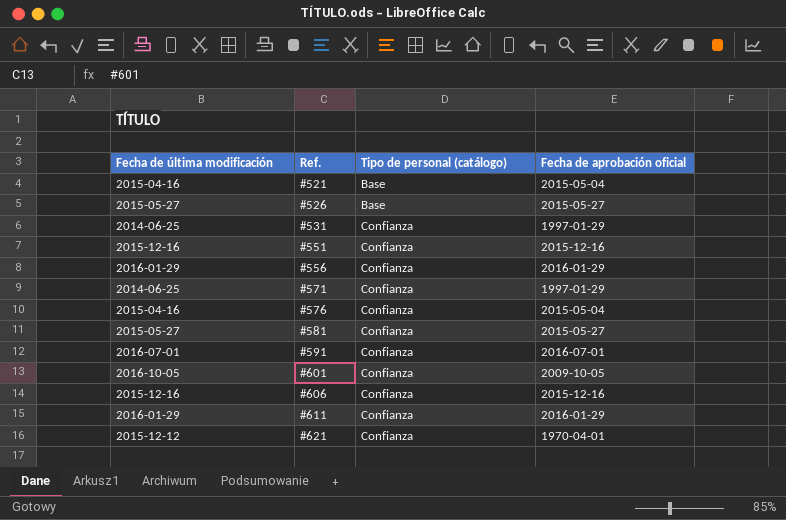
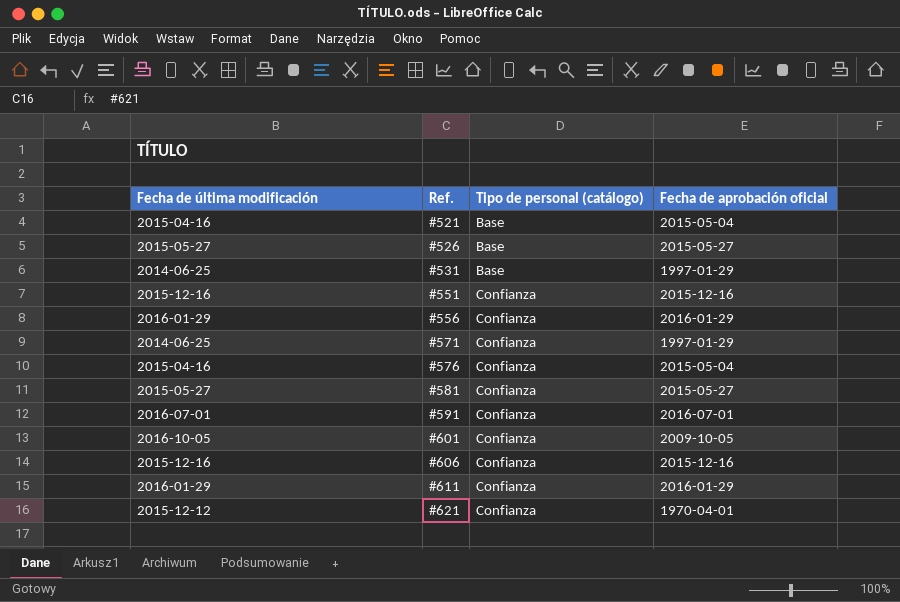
#531 | Tipo de personal (catálogo): Confianza -> Base

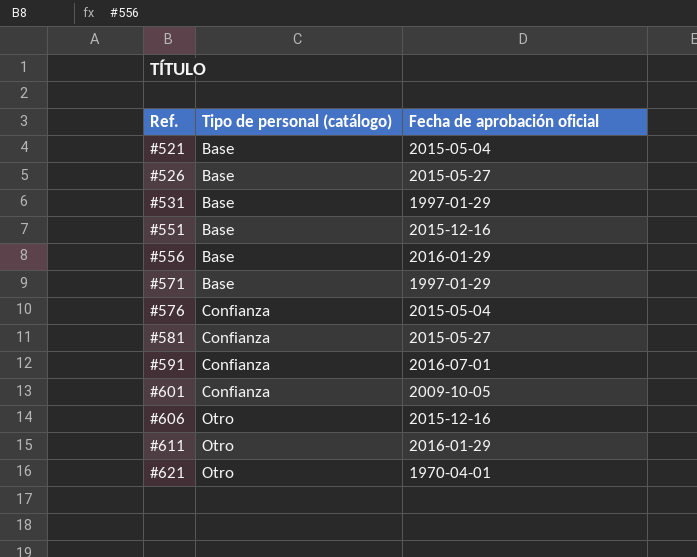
column Fecha de última modificación | position: 1 -> none
#551 | Tipo de personal (catálogo): Confianza -> Base
#556 | Tipo de personal (catálogo): Confianza -> Base
#571 | Tipo de personal (catálogo): Confianza -> Base
#606 | Tipo de personal (catálogo): Confianza -> Otro
#611 | Tipo de personal (catálogo): Confianza -> Otro
#621 | Tipo de personal (catálogo): Confianza -> Otro

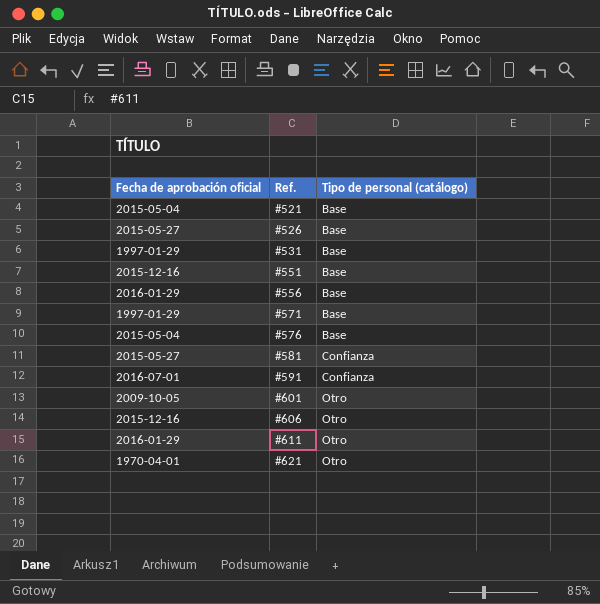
column Fecha de aprobación oficial | position: 3 -> 1
#576 | Tipo de personal (catálogo): Confianza -> Base
#601 | Tipo de personal (catálogo): Confianza -> Otro

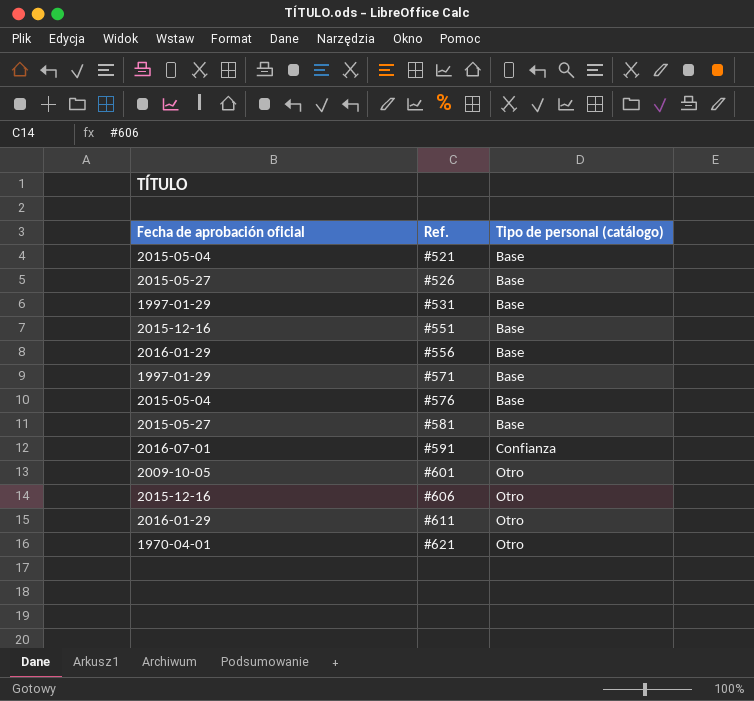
#581 | Tipo de personal (catálogo): Confianza -> Base

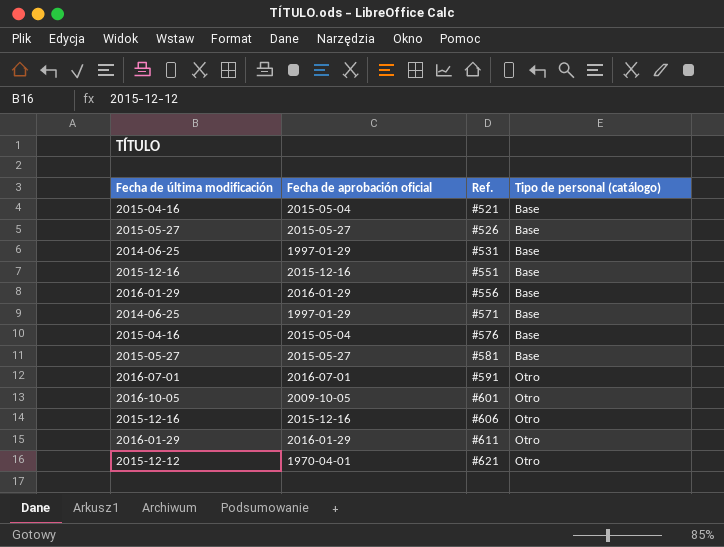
column Fecha de última modificación | position: none -> 1
#591 | Tipo de personal (catálogo): Confianza -> Otro

